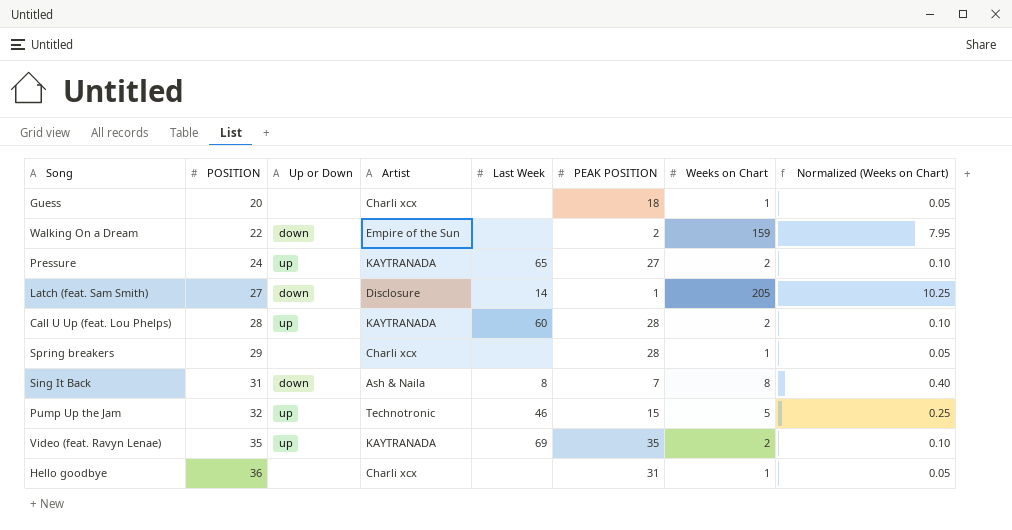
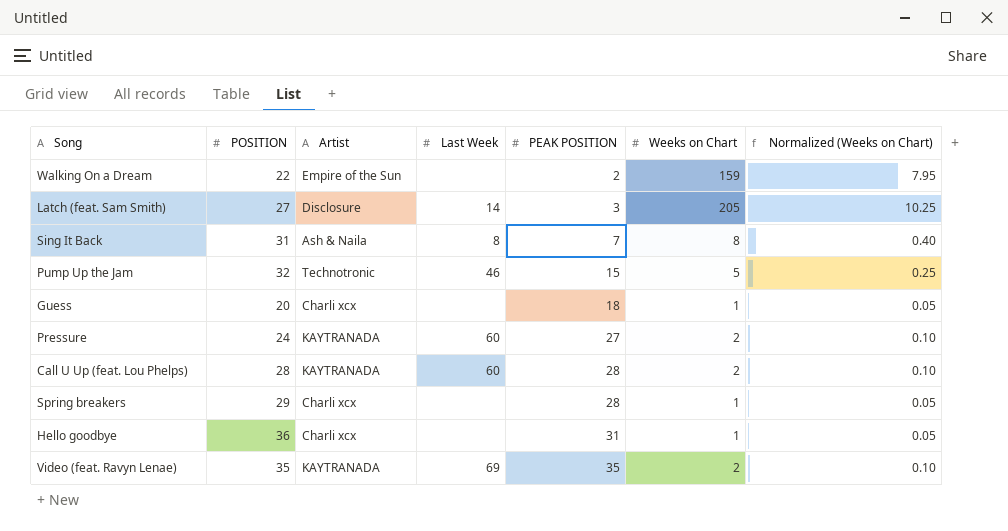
row order: POSITION ascending -> PEAK POSITION ascending
column Up or Down | position: 3 -> none
Latch (feat. Sam Smith) | PEAK POSITION: 1 -> 3
Pressure | Last Week: 65 -> 60

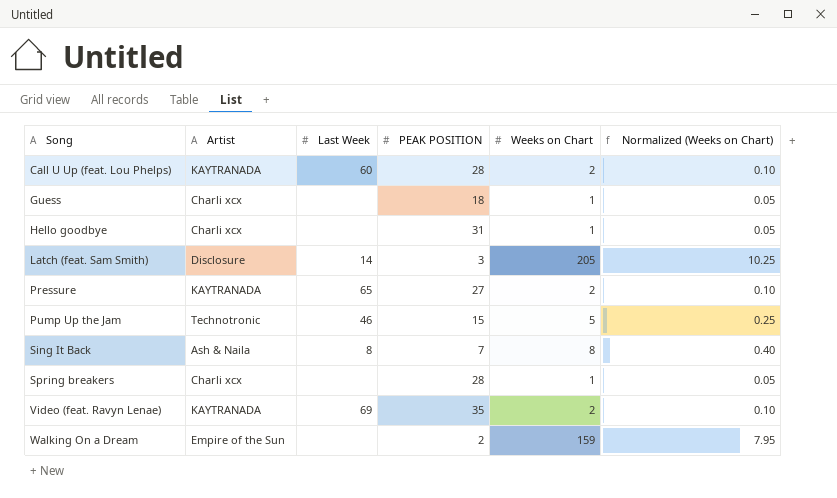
row order: PEAK POSITION ascending -> Song ascending
column POSITION | position: 2 -> none
Pressure | Last Week: 60 -> 65

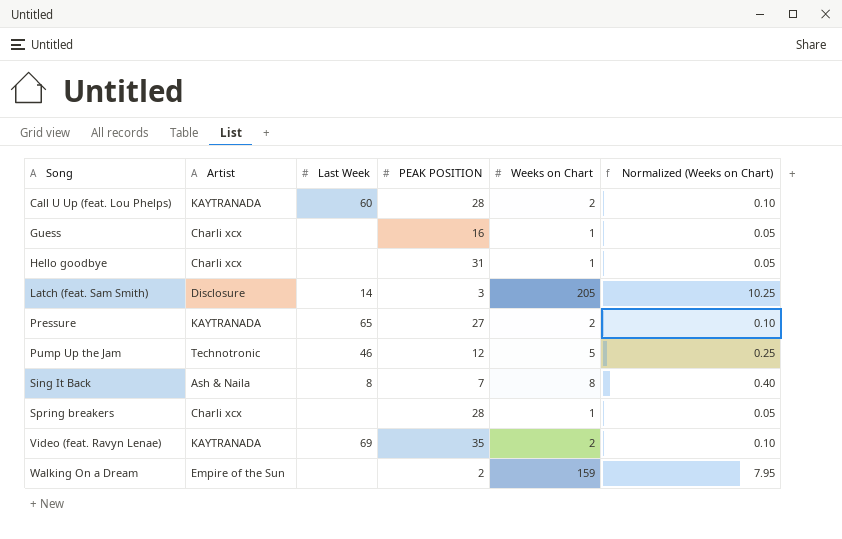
Guess | PEAK POSITION: 18 -> 16
Pump Up the Jam | PEAK POSITION: 15 -> 12

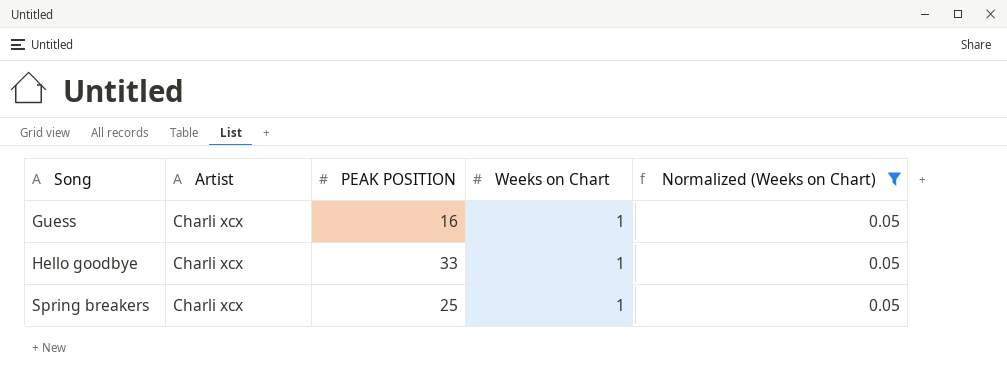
filter: none -> Normalized (Weeks on Chart) = 0.05
column Last Week | position: 3 -> none
Hello goodbye | PEAK POSITION: 31 -> 33
Spring breakers | PEAK POSITION: 28 -> 25

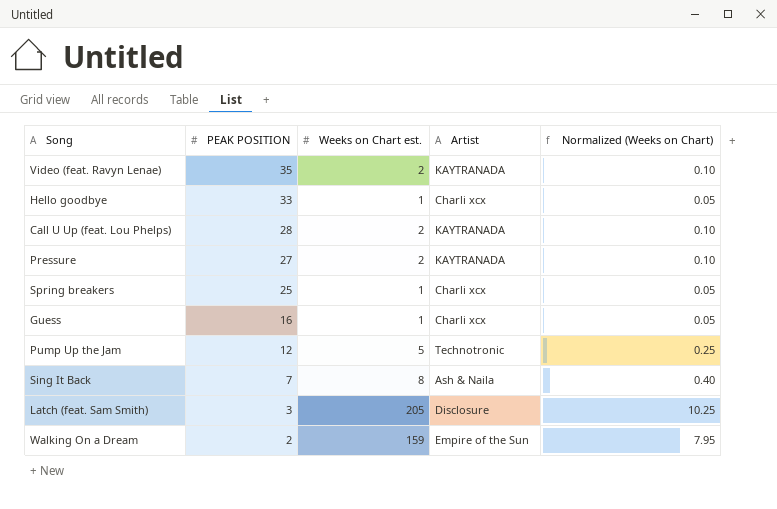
filter: Normalized (Weeks on Chart) = 0.05 -> none
row order: Song ascending -> PEAK POSITION descending
column name: Weeks on Chart -> Weeks on Chart est.
column Artist | position: 2 -> 4

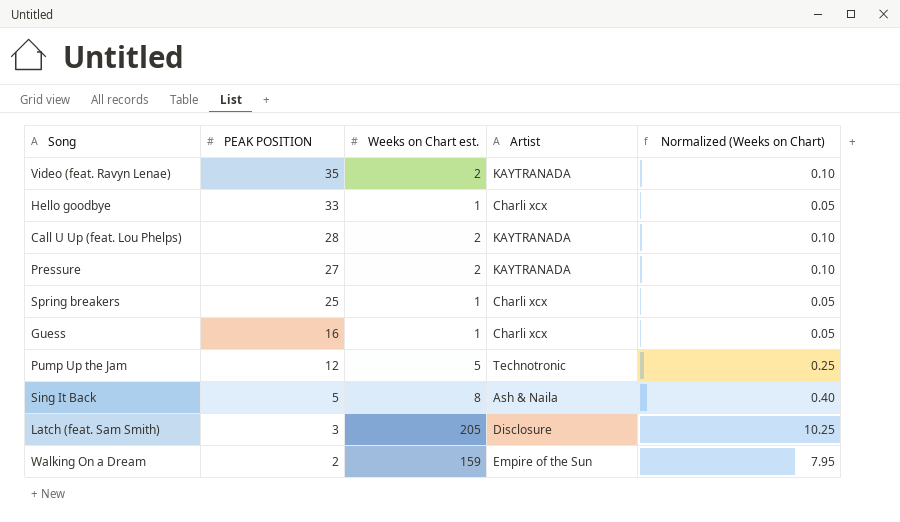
Sing It Back | PEAK POSITION: 7 -> 5

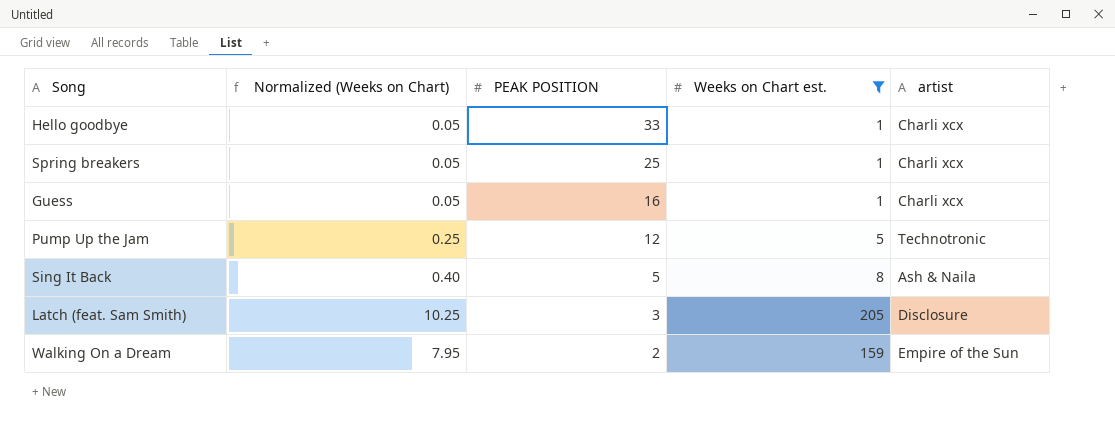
filter: none -> Weeks on Chart est. != 2
column Normalized (Weeks on Chart) | position: 5 -> 2
column name: Artist -> artist

